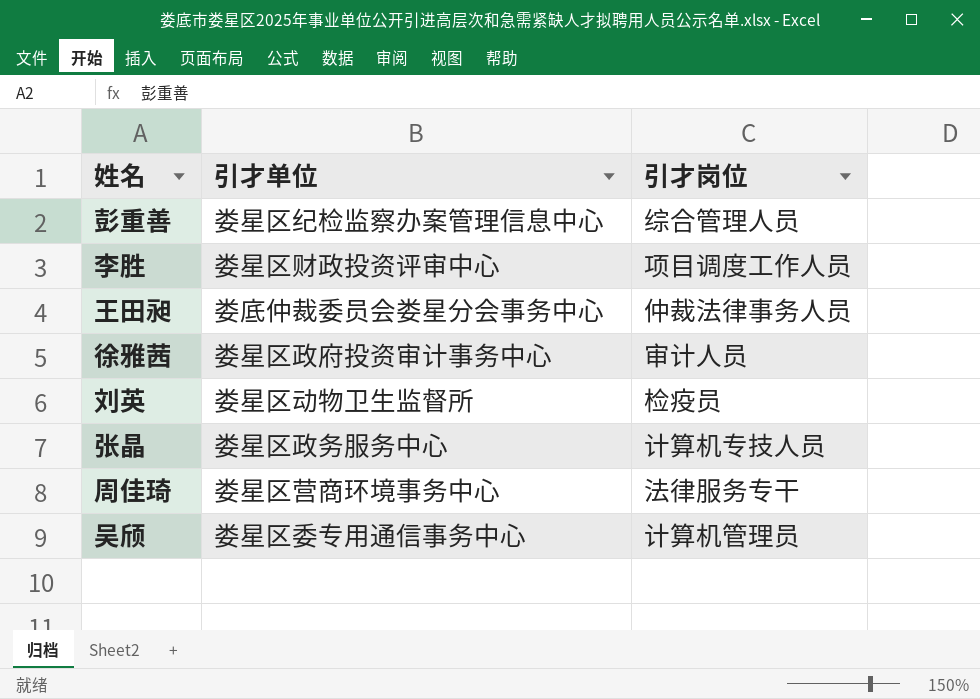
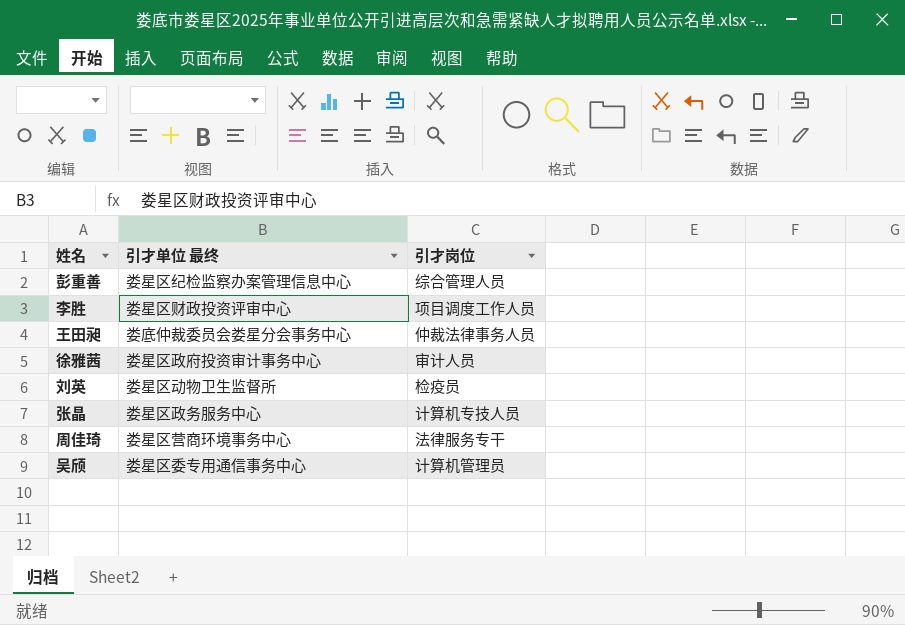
column name: 引才单位 -> 引才单位 最终

